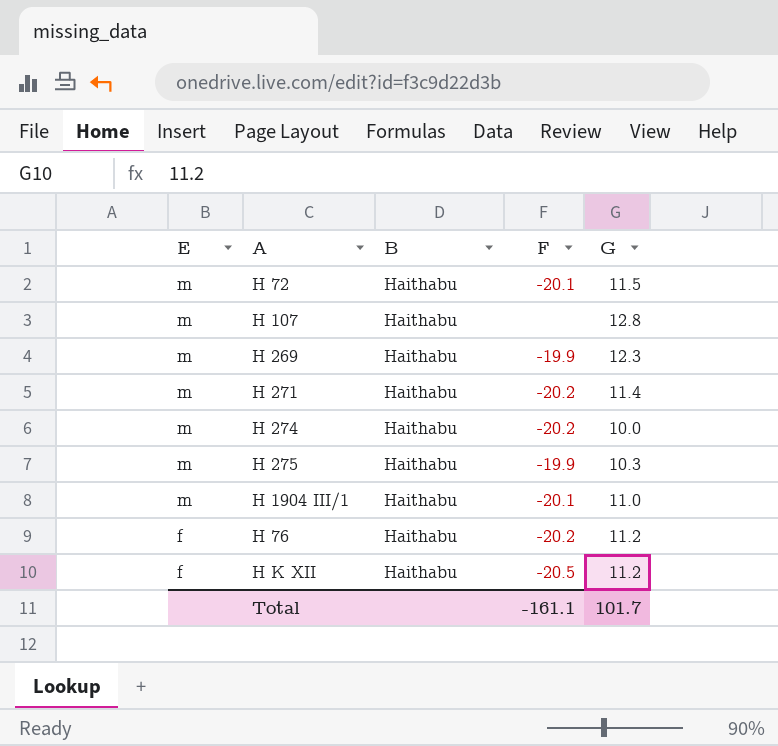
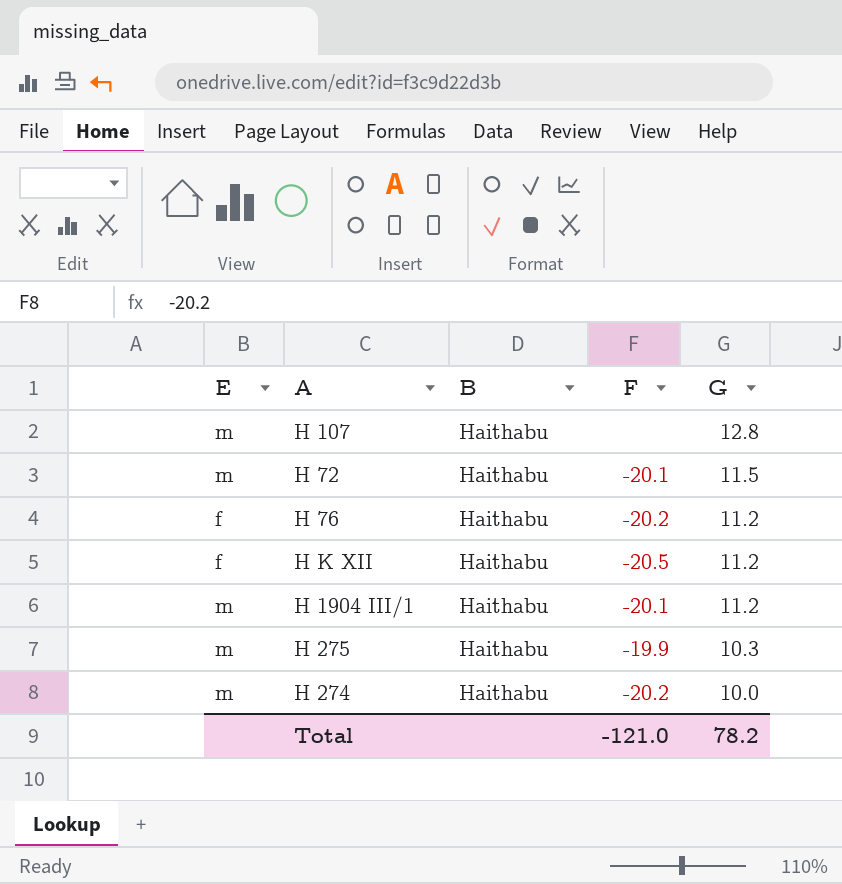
row order: E descending -> G descending
row H 269: m | Haithabu | -19.9 | 12.3 -> none
row H 271: m | Haithabu | -20.2 | 11.4 -> none
H 1904 III/1 | G: 11.0 -> 11.2
Total | F: -161.1 -> -121.0
Total | G: 101.7 -> 78.2

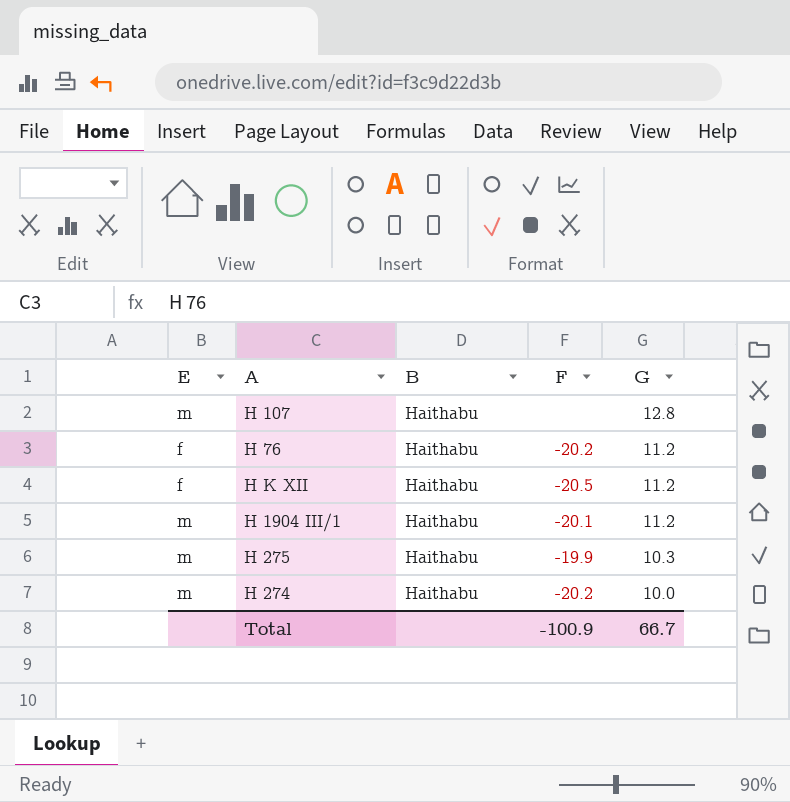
row H 72: m | Haithabu | -20.1 | 11.5 -> none
Total | F: -121.0 -> -100.9
Total | G: 78.2 -> 66.7

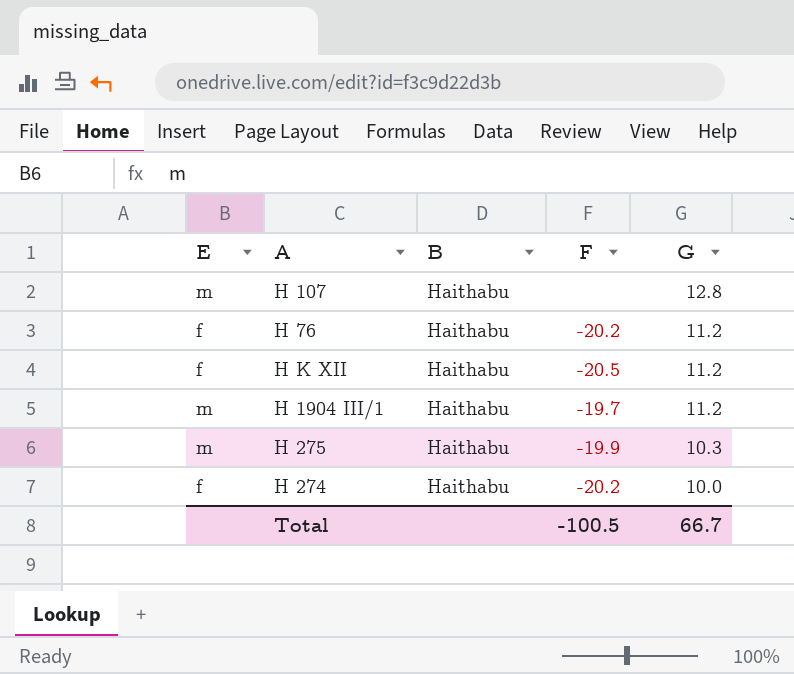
H 1904 III/1 | F: -20.1 -> -19.7
H 274 | E: m -> f
Total | F: -100.9 -> -100.5

